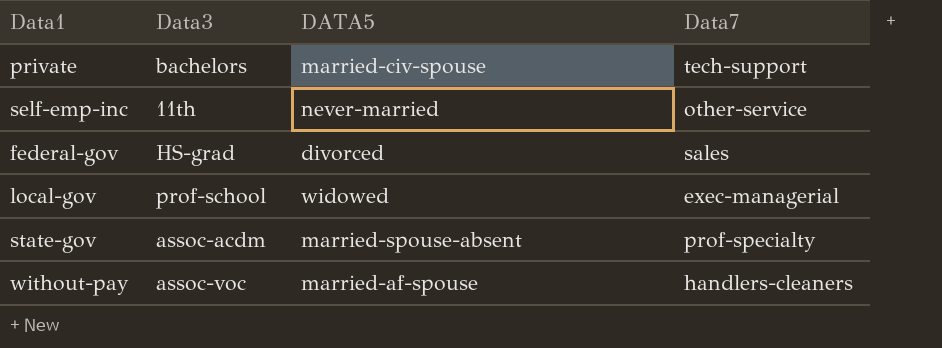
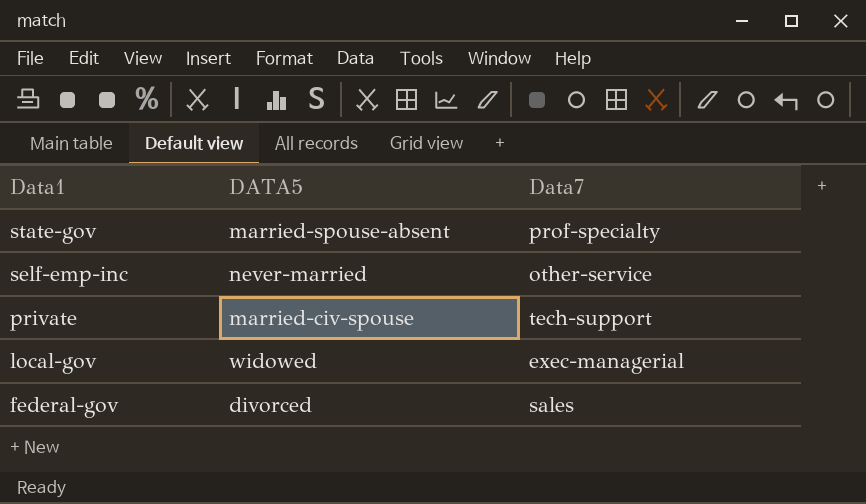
row order: none -> Data1 descending
column Data3 | position: 2 -> none
row without-pay: assoc-voc | married-af-spouse | handlers-cleaners -> none

